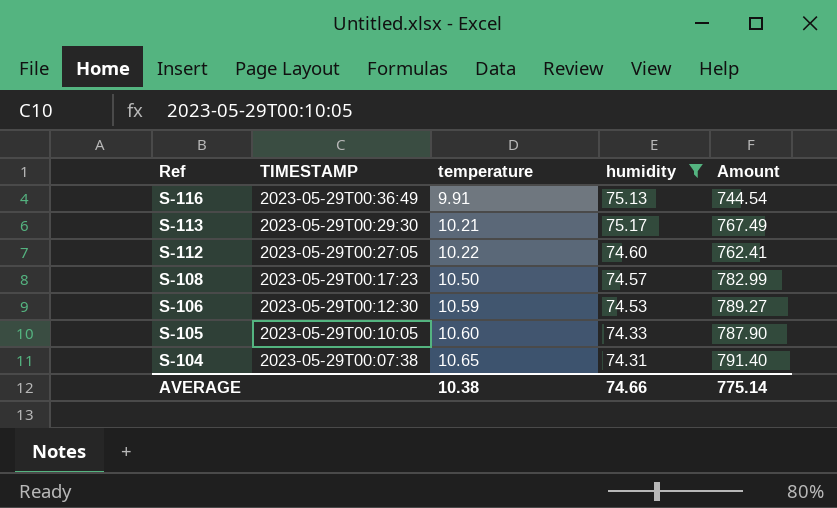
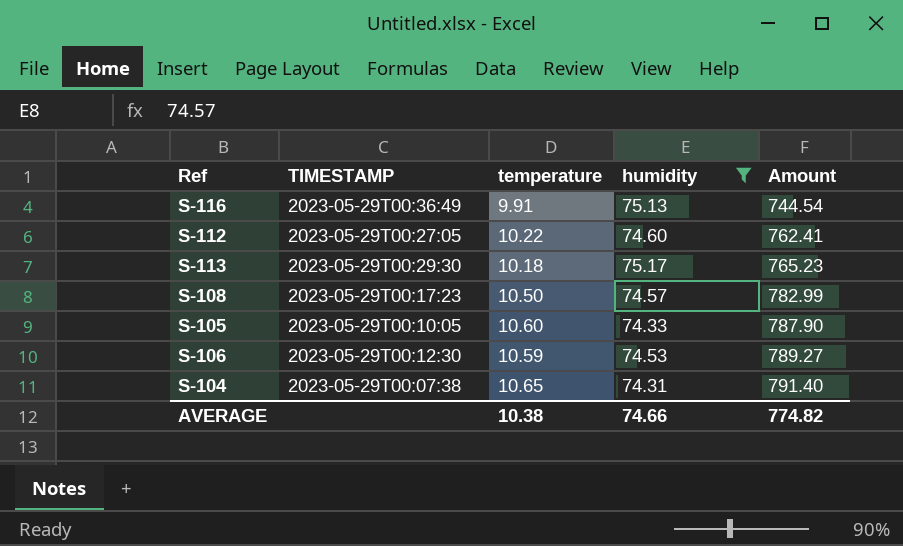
row order: Ref descending -> Amount ascending
S-113 | temperature: 10.21 -> 10.18
S-113 | Amount: 767.49 -> 765.23
AVERAGE | Amount: 775.14 -> 774.82

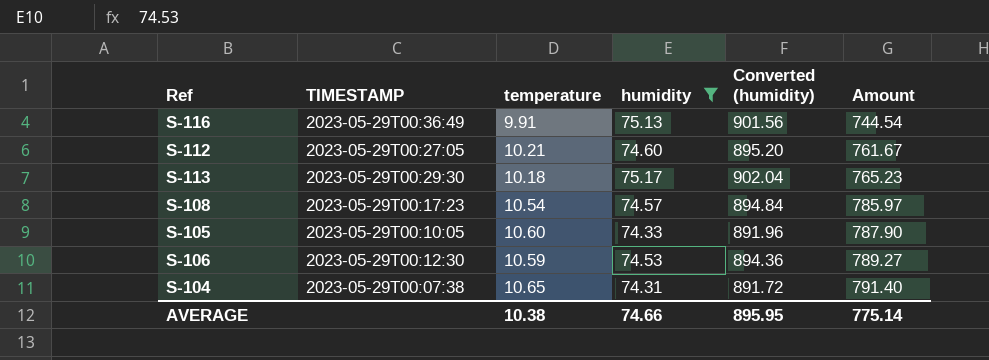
column Converted (humidity) | formula: none -> [humidity] * 12
S-112 | temperature: 10.22 -> 10.21
S-112 | Amount: 762.41 -> 761.67
S-108 | temperature: 10.50 -> 10.54
S-108 | Amount: 782.99 -> 785.97
AVERAGE | Amount: 774.82 -> 775.14

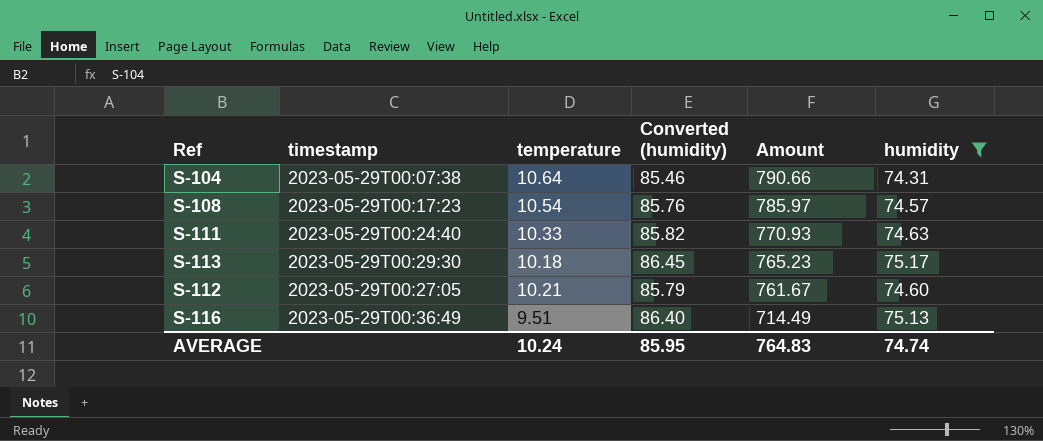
row order: Amount ascending -> Amount descending
column name: TIMESTAMP -> timestamp
column Converted (humidity) | formula: [humidity] * 12 -> [humidity] * 1.15
column humidity | position: 4 -> 6
row S-105: 2023-05-29T00:10:05 | 10.60 | 74.33 | 891.96 | 787.90 -> none
row S-106: 2023-05-29T00:12:30 | 10.59 | 74.53 | 894.36 | 789.27 -> none
S-104 | temperature: 10.65 -> 10.64
S-104 | Amount: 791.40 -> 790.66
row S-111: none -> 2023-05-29T00:24:40 | 10.33 | 85.82 | 770.93 | 74.63
S-116 | temperature: 9.91 -> 9.51
S-116 | Amount: 744.54 -> 714.49
AVERAGE | temperature: 10.38 -> 10.24
AVERAGE | Converted (humidity): 895.95 -> 85.95
AVERAGE | Amount: 775.14 -> 764.83
AVERAGE | humidity: 74.66 -> 74.74

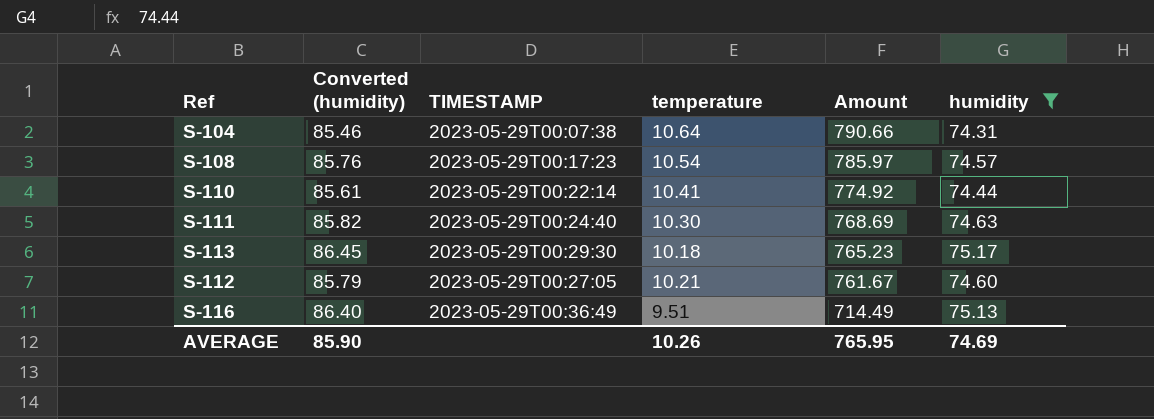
column Converted (humidity) | position: 4 -> 2
column name: timestamp -> TIMESTAMP
row S-110: none -> 85.61 | 2023-05-29T00:22:14 | 10.41 | 774.92 | 74.44
S-111 | temperature: 10.33 -> 10.30
S-111 | Amount: 770.93 -> 768.69
AVERAGE | Converted (humidity): 85.95 -> 85.90
AVERAGE | temperature: 10.24 -> 10.26
AVERAGE | Amount: 764.83 -> 765.95
AVERAGE | humidity: 74.74 -> 74.69

